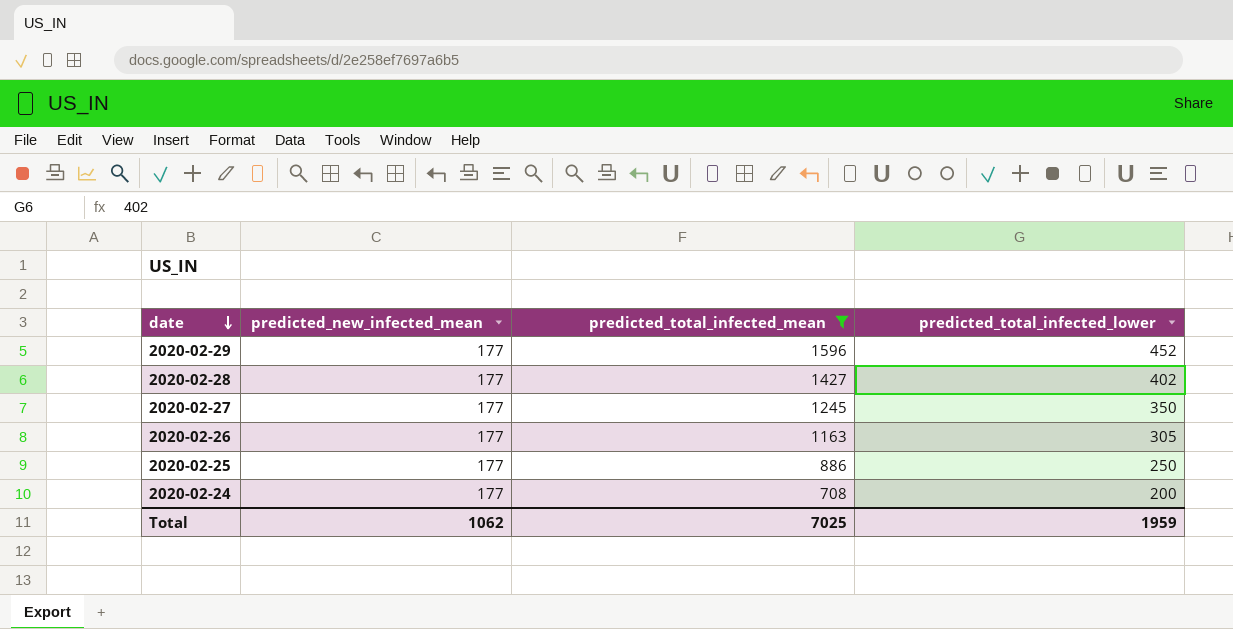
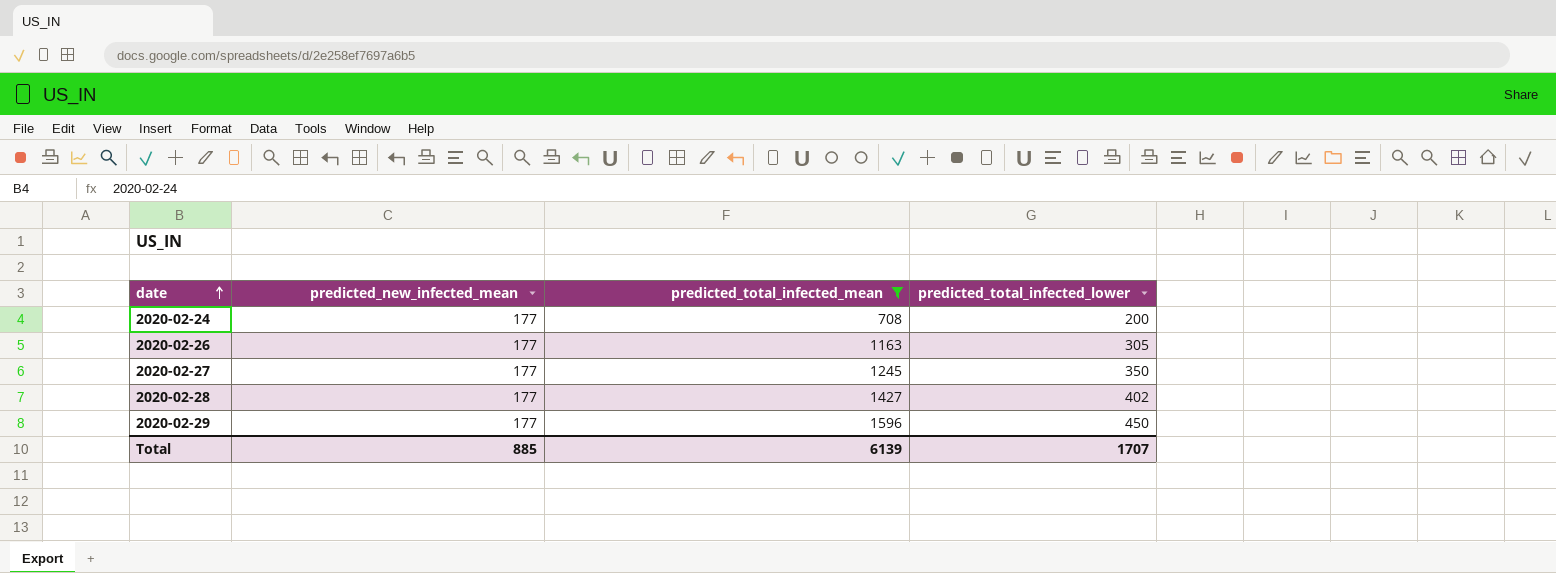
row order: date descending -> date ascending
row 2020-02-25: 177 | 886 | 250 -> none
2020-02-29 | predicted_total_infected_lower: 452 -> 450
Total | predicted_new_infected_mean: 1062 -> 885
Total | predicted_total_infected_mean: 7025 -> 6139
Total | predicted_total_infected_lower: 1959 -> 1707

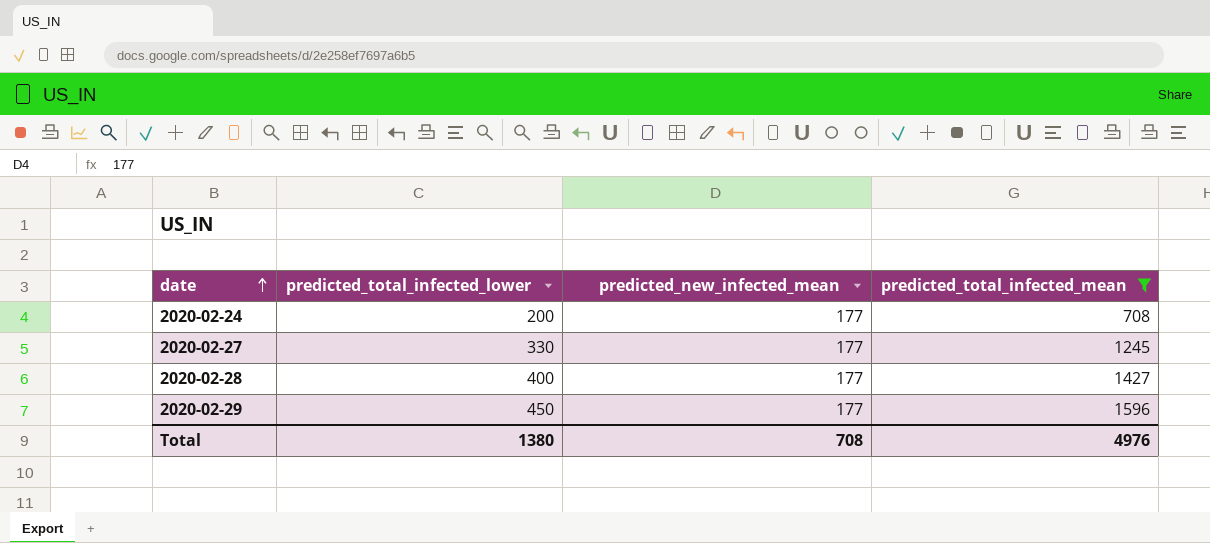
column predicted_total_infected_lower | position: 4 -> 2
row 2020-02-26: 177 | 1163 | 305 -> none
2020-02-27 | predicted_total_infected_lower: 350 -> 330
2020-02-28 | predicted_total_infected_lower: 402 -> 400
Total | predicted_total_infected_lower: 1707 -> 1380
Total | predicted_new_infected_mean: 885 -> 708
Total | predicted_total_infected_mean: 6139 -> 4976

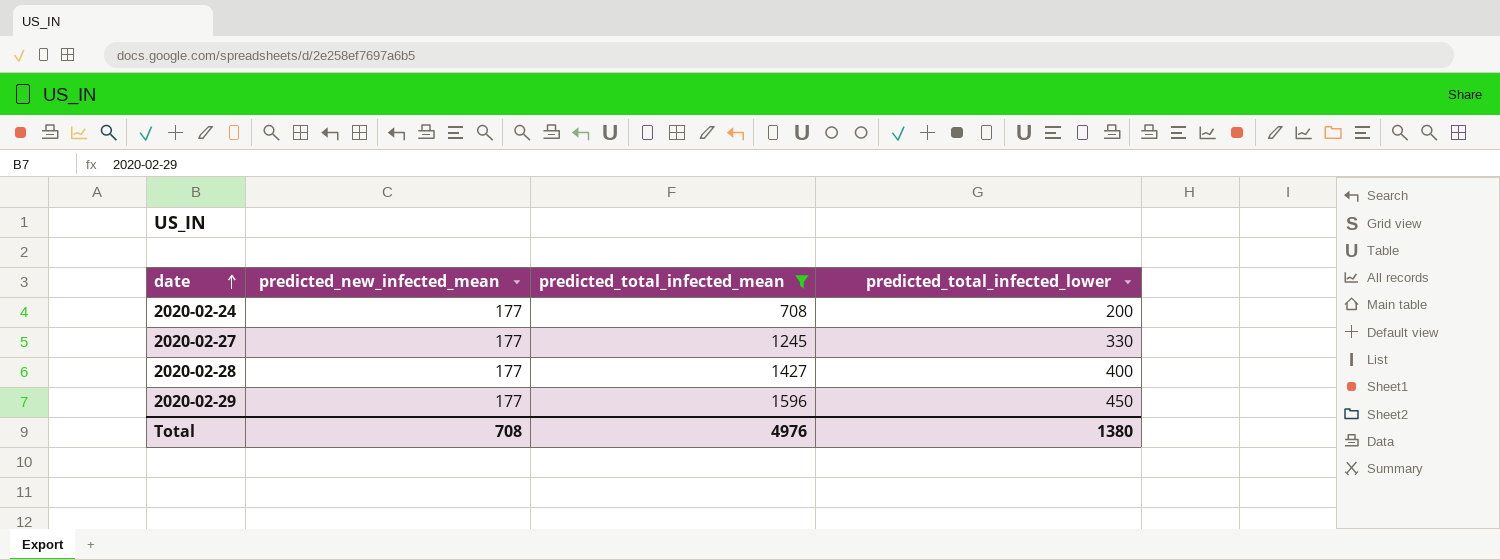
column predicted_total_infected_lower | position: 2 -> 4

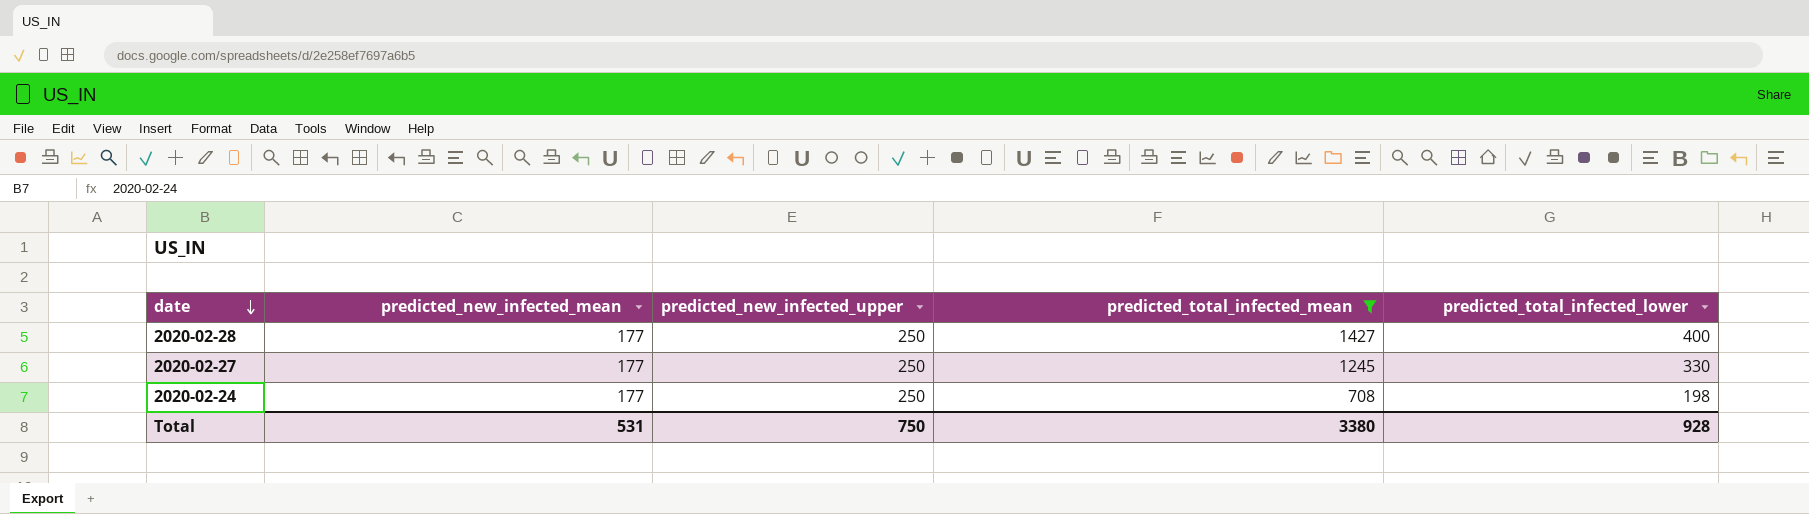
row order: date ascending -> date descending
column predicted_new_infected_upper | position: none -> 3
row 2020-02-29: 177 | 1596 | 450 -> none
2020-02-24 | predicted_total_infected_lower: 200 -> 198
Total | predicted_new_infected_mean: 708 -> 531
Total | predicted_total_infected_mean: 4976 -> 3380
Total | predicted_total_infected_lower: 1380 -> 928

